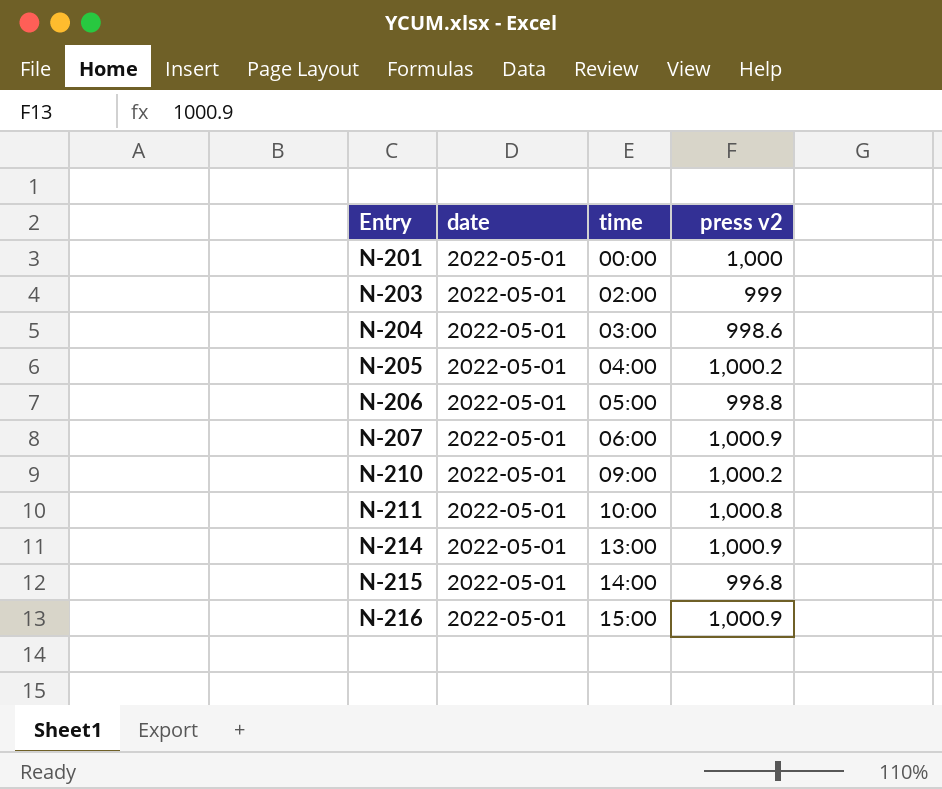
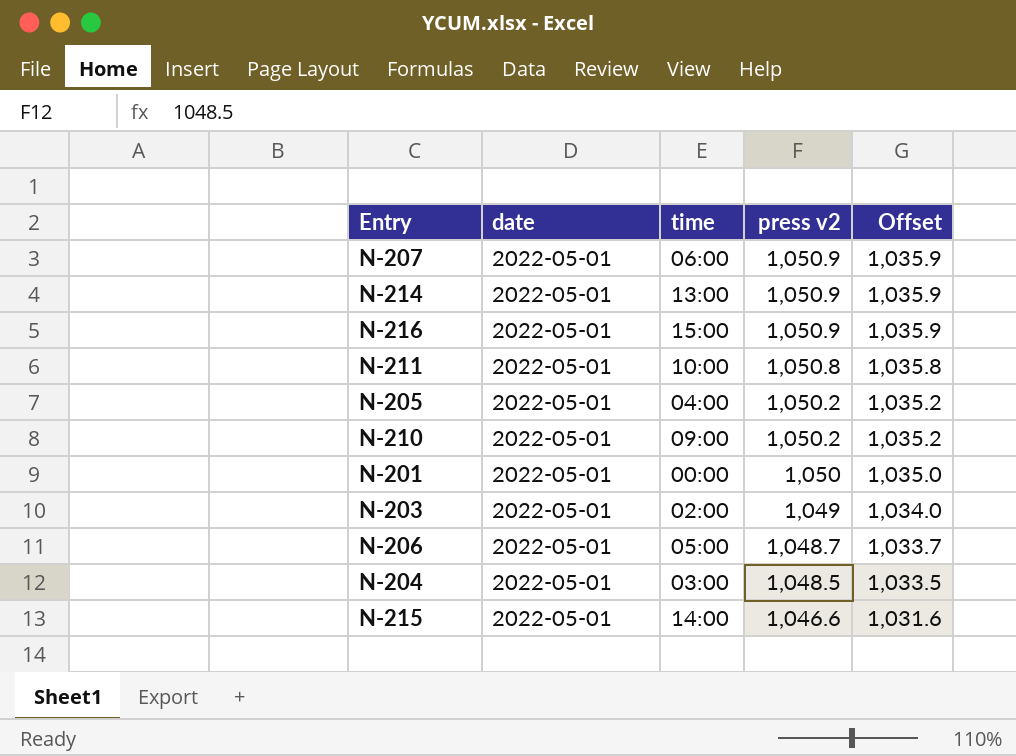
row order: Entry ascending -> press v2 descending
column Offset | formula: none -> [press v2] - 15
N-207 | press v2: 1,000.9 -> 1,050.9
N-214 | press v2: 1,000.9 -> 1,050.9
N-216 | press v2: 1,000.9 -> 1,050.9
N-211 | press v2: 1,000.8 -> 1,050.8
N-205 | press v2: 1,000.2 -> 1,050.2
N-210 | press v2: 1,000.2 -> 1,050.2
N-201 | press v2: 1,000 -> 1,050
N-203 | press v2: 999 -> 1,049
N-206 | press v2: 998.8 -> 1,048.7
N-204 | press v2: 998.6 -> 1,048.5
N-215 | press v2: 996.8 -> 1,046.6

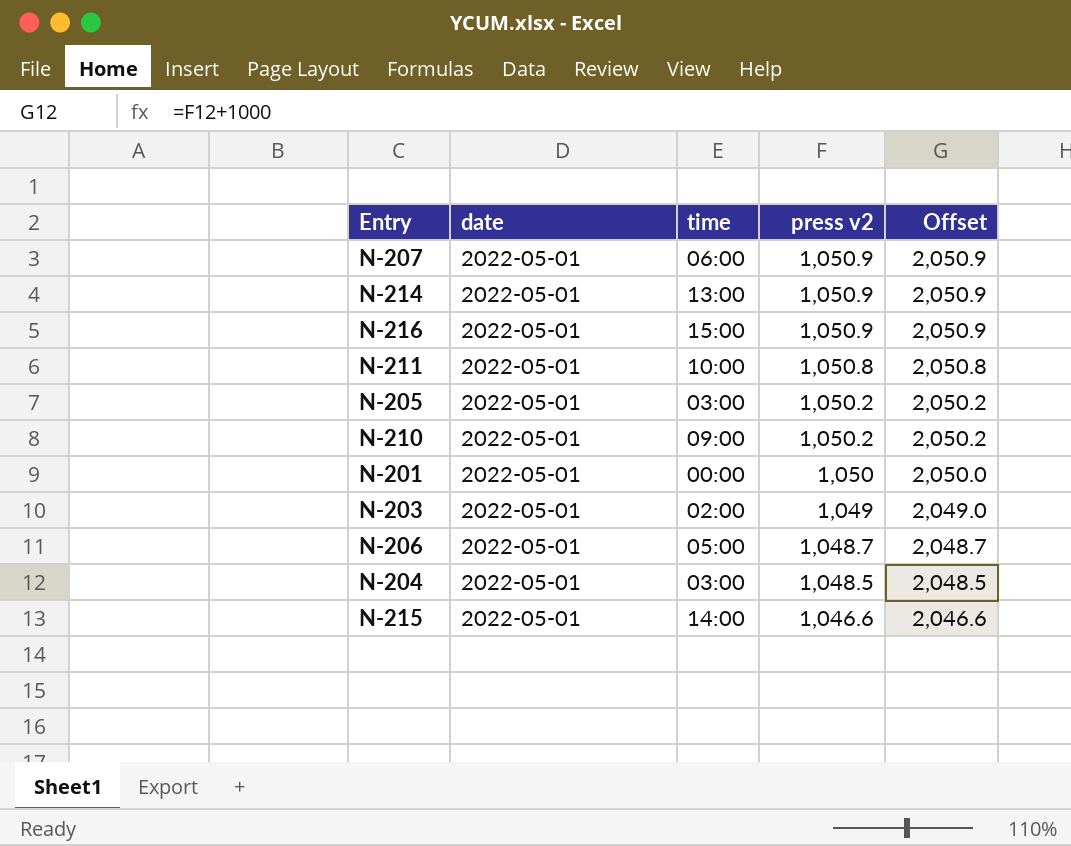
column Offset | formula: [press v2] - 15 -> [press v2] + 1000
N-205 | time: 04:00 -> 03:00

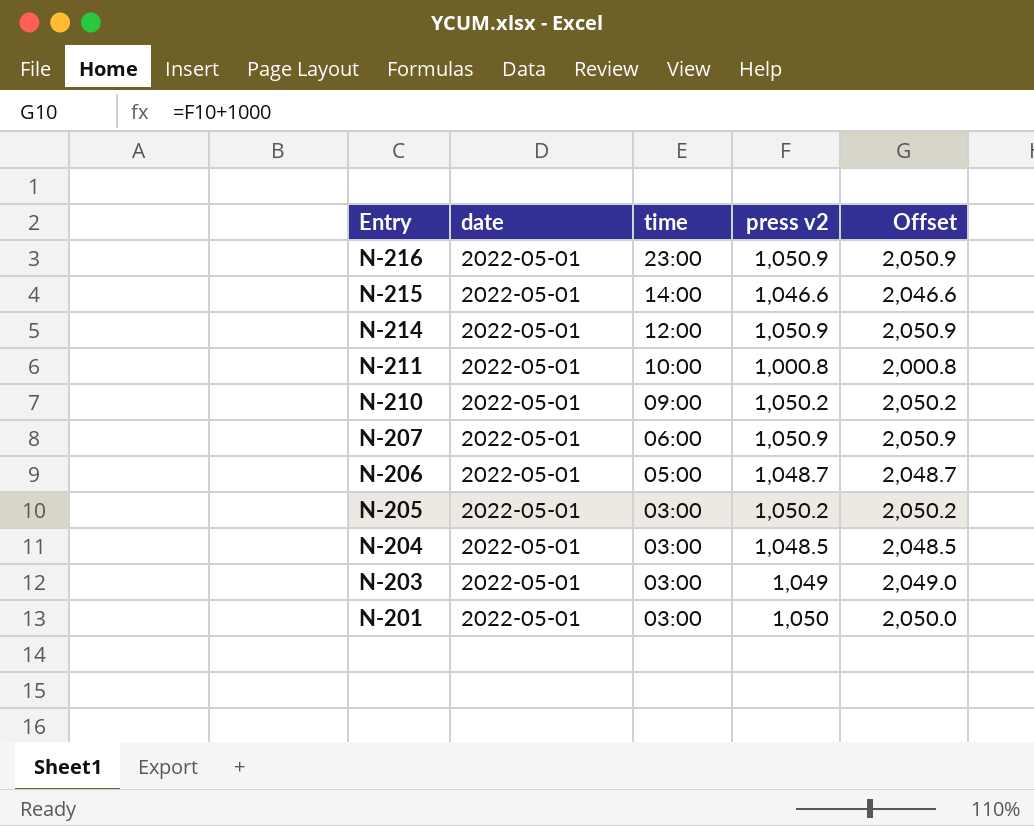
row order: press v2 descending -> Entry descending
N-216 | time: 15:00 -> 23:00
N-214 | time: 13:00 -> 12:00
N-211 | press v2: 1,050.8 -> 1,000.8
N-211 | Offset: 2,050.8 -> 2,000.8
N-203 | time: 02:00 -> 03:00
N-201 | time: 00:00 -> 03:00

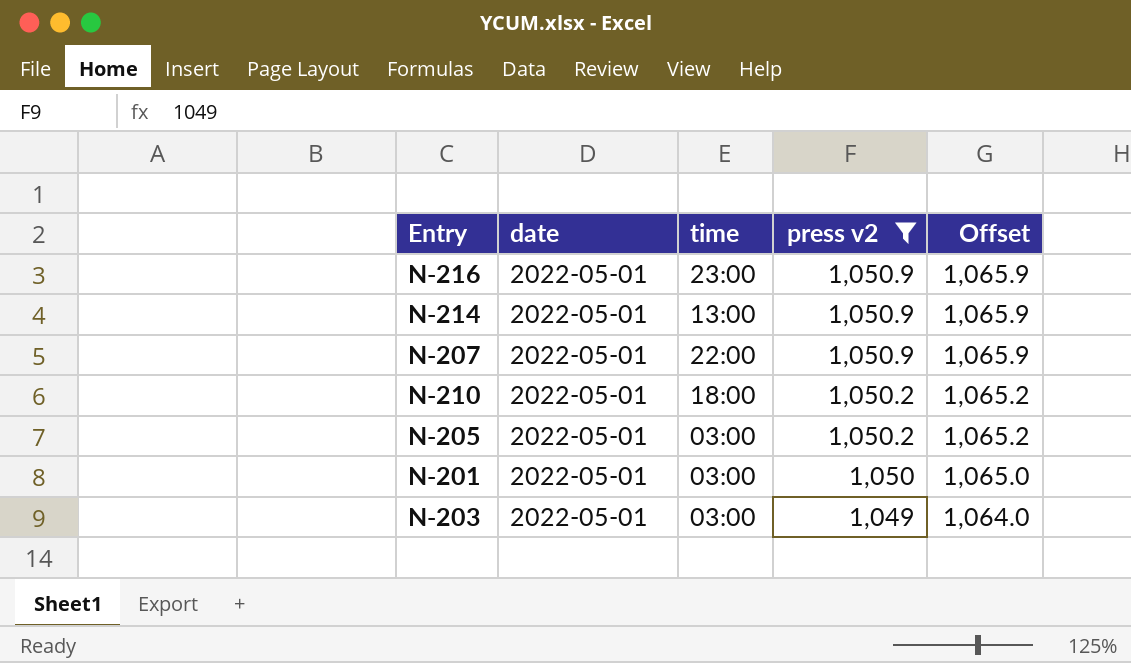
filter: none -> press v2 >= 1,049
row order: Entry descending -> press v2 descending
column Offset | formula: [press v2] + 1000 -> [press v2] + 15
N-214 | time: 12:00 -> 13:00
N-207 | time: 06:00 -> 22:00
N-210 | time: 09:00 -> 18:00

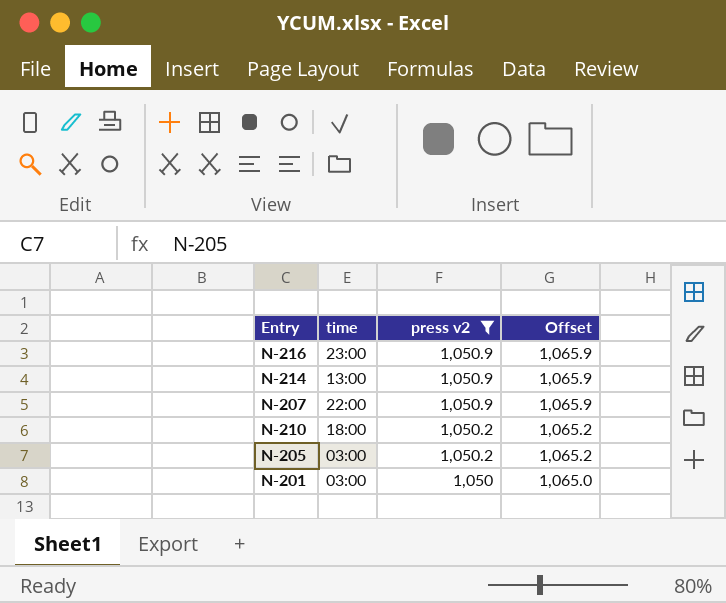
column date | position: 2 -> none
row N-203: 2022-05-01 | 03:00 | 1,049 | 1,064.0 -> none

